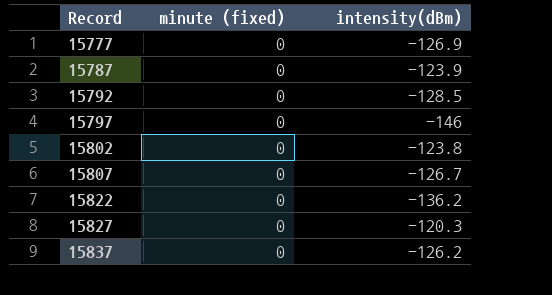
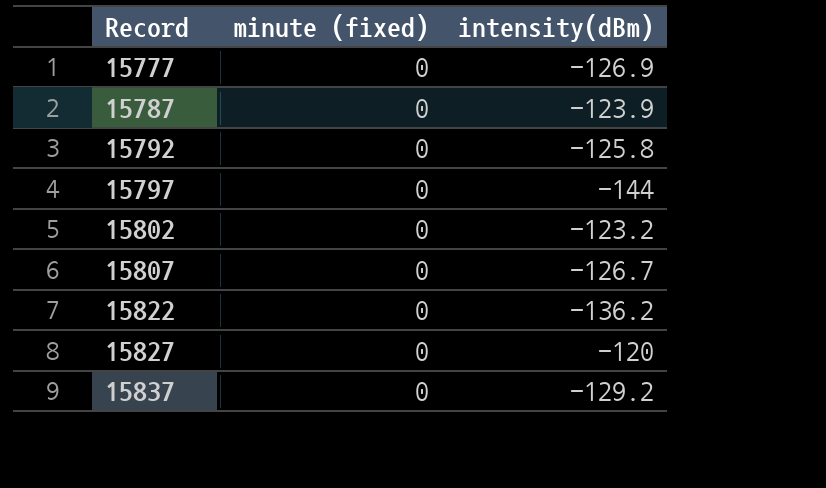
15792 | intensity(dBm): -128.5 -> -125.8
15797 | intensity(dBm): -146 -> -144
15802 | intensity(dBm): -123.8 -> -123.2
15827 | intensity(dBm): -120.3 -> -120
15837 | intensity(dBm): -126.2 -> -129.2

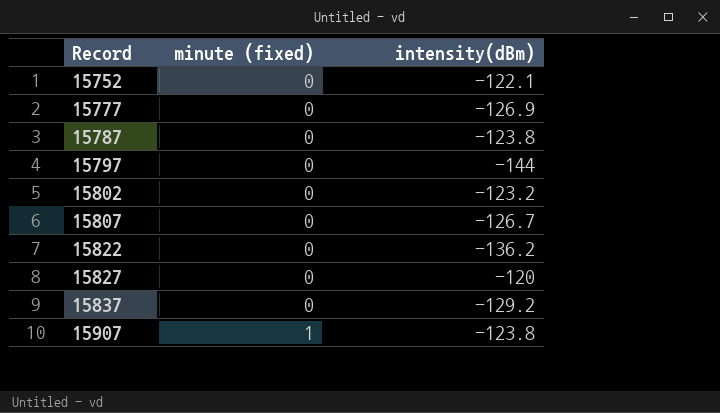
row 15792: 0 | -125.8 -> none
row 15752: none -> 0 | -122.1
15787 | intensity(dBm): -123.9 -> -123.8
row 15907: none -> 1 | -123.8

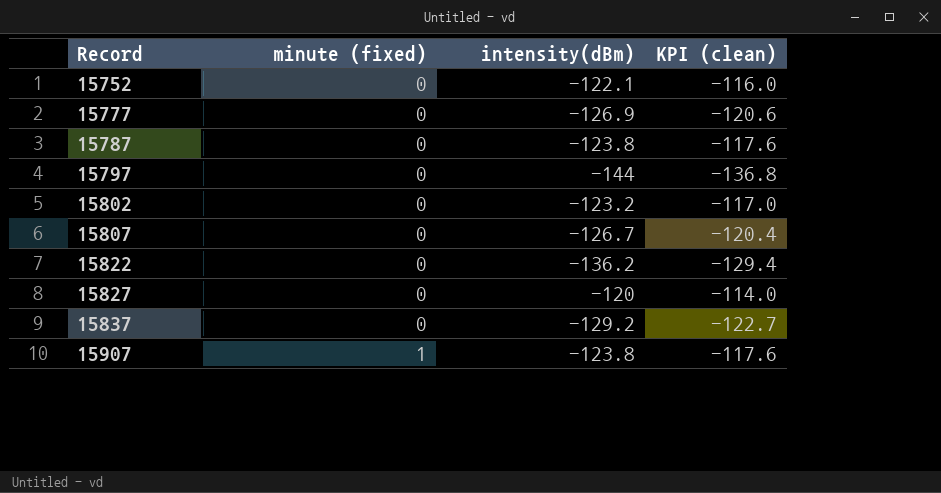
column KPI (clean) | formula: none -> [intensity(dBm)] * 0.95

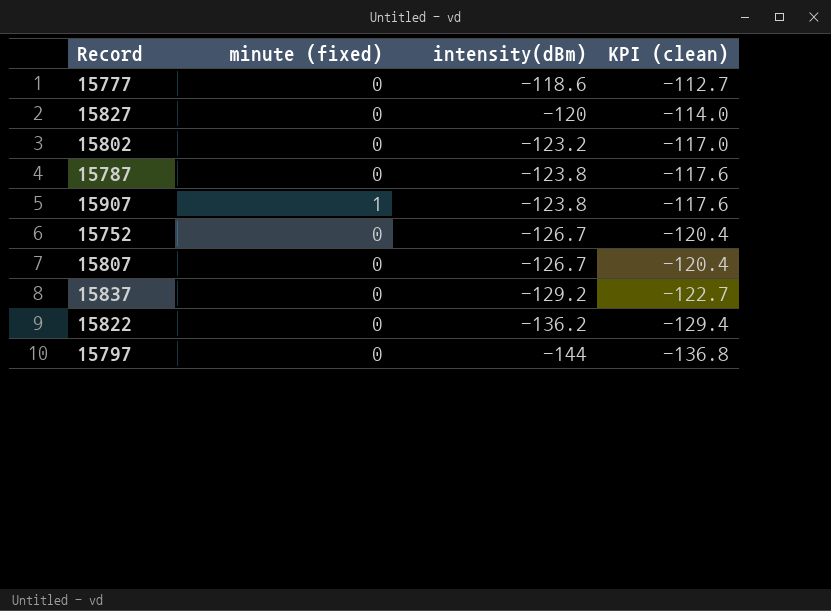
row order: Record ascending -> intensity(dBm) descending
15777 | intensity(dBm): -126.9 -> -118.6
15777 | KPI (clean): -120.6 -> -112.7
15752 | intensity(dBm): -122.1 -> -126.7
15752 | KPI (clean): -116.0 -> -120.4

